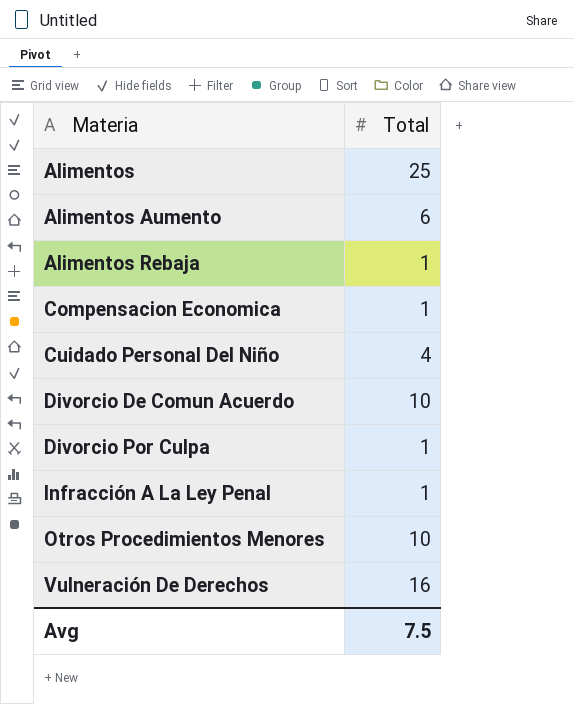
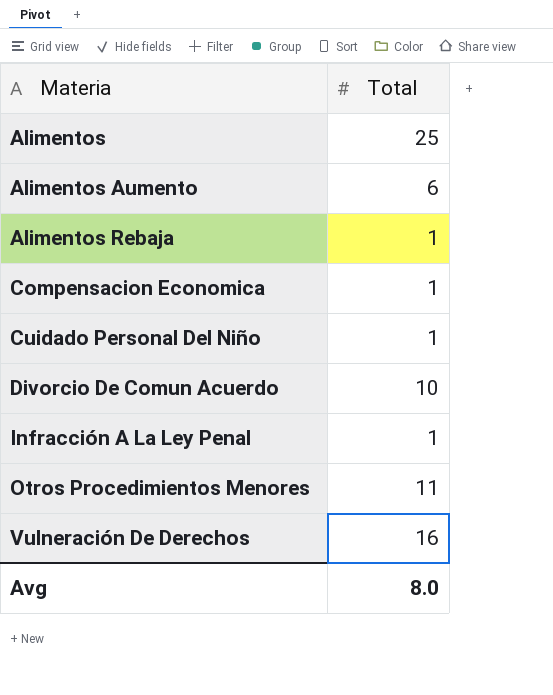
row Divorcio Por Culpa: 1 -> none
Cuidado Personal Del Niño | Total: 4 -> 1
Otros Procedimientos Menores | Total: 10 -> 11
Avg | Total: 7.5 -> 8.0

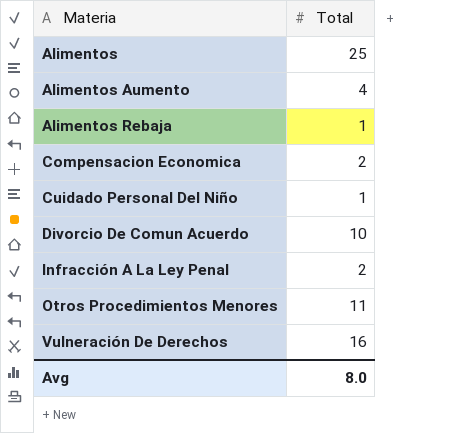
Alimentos Aumento | Total: 6 -> 4
Compensacion Economica | Total: 1 -> 2
Infracción A La Ley Penal | Total: 1 -> 2

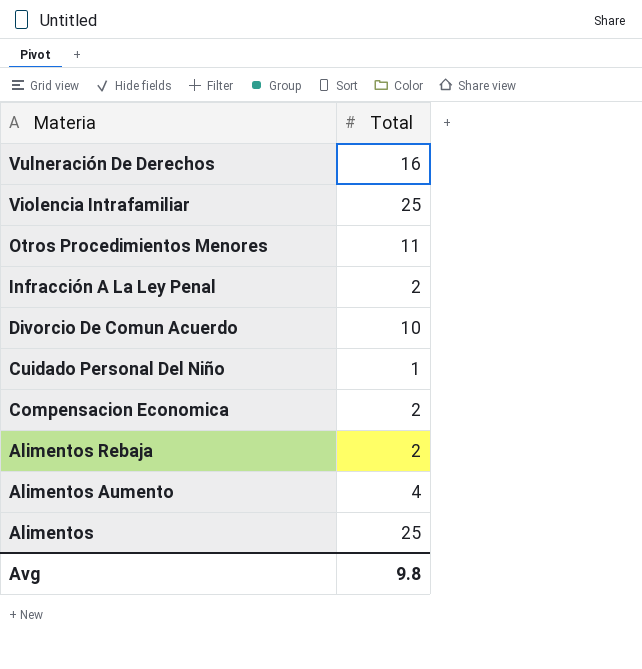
row order: Materia ascending -> Materia descending
row Violencia Intrafamiliar: none -> 25
Alimentos Rebaja | Total: 1 -> 2
Avg | Total: 8.0 -> 9.8

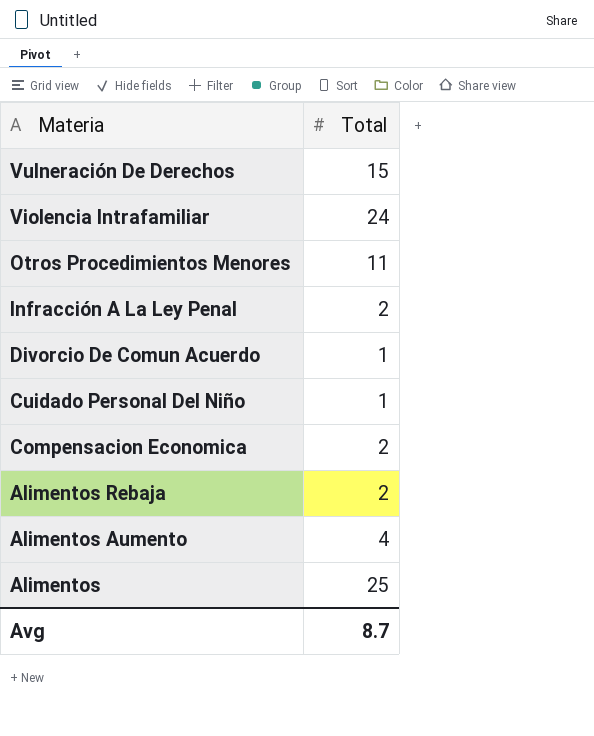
Vulneración De Derechos | Total: 16 -> 15
Violencia Intrafamiliar | Total: 25 -> 24
Divorcio De Comun Acuerdo | Total: 10 -> 1
Avg | Total: 9.8 -> 8.7

